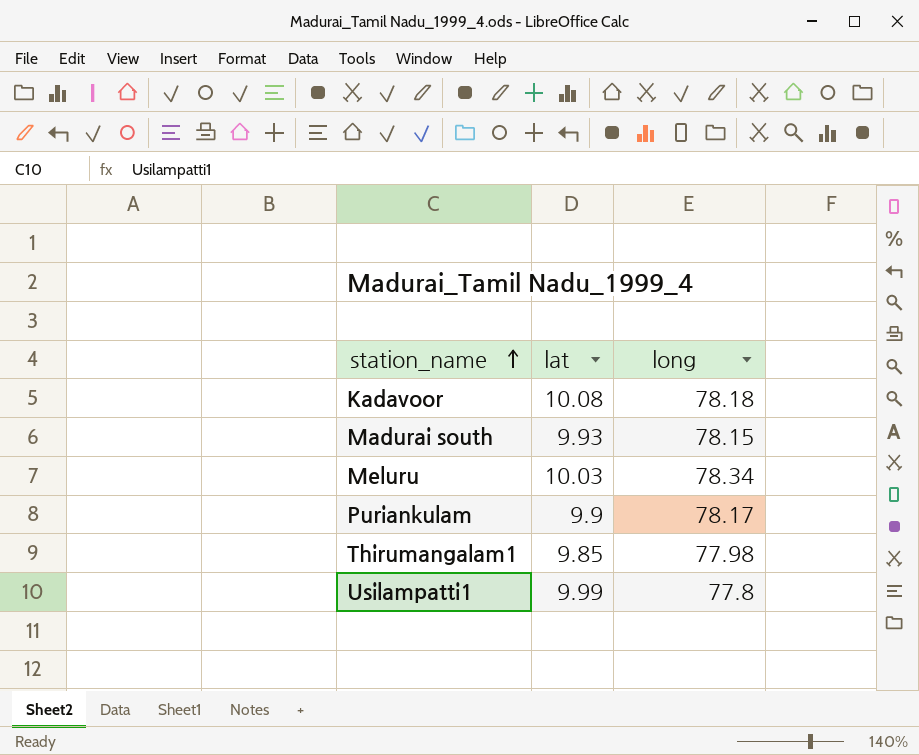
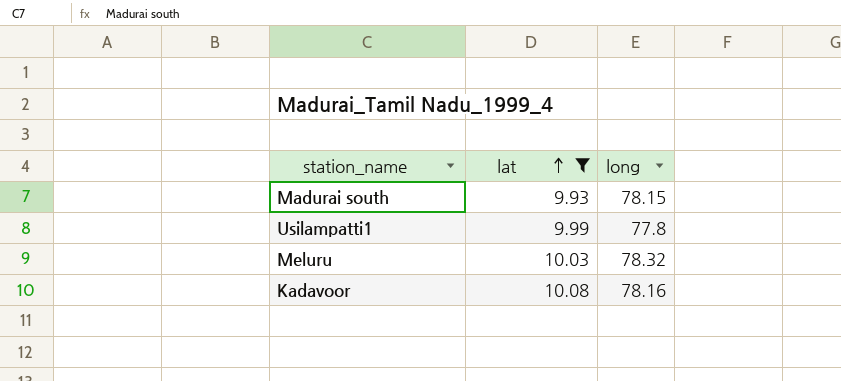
filter: none -> lat >= 9.93
row order: station_name ascending -> lat ascending
Meluru | long: 78.34 -> 78.32
Kadavoor | long: 78.18 -> 78.16

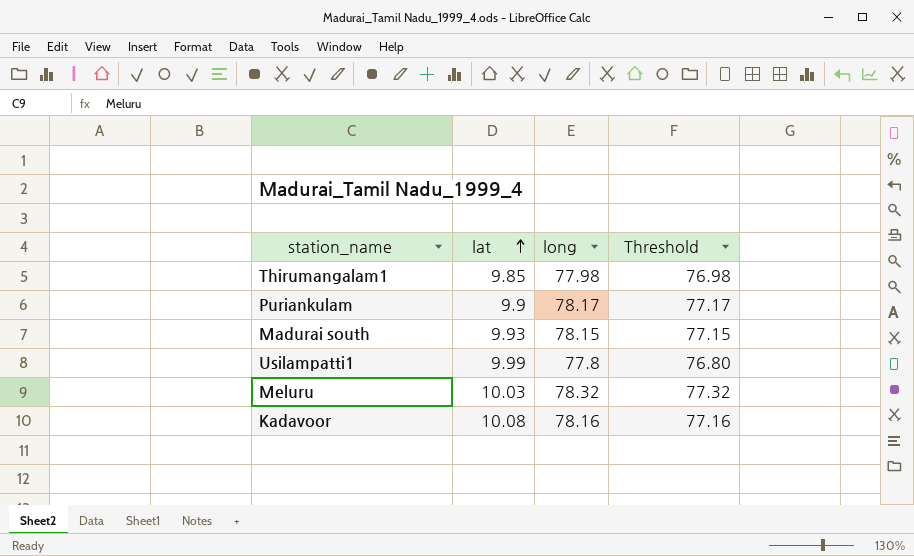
filter: lat >= 9.93 -> none
column Threshold | formula: none -> [long] - 1

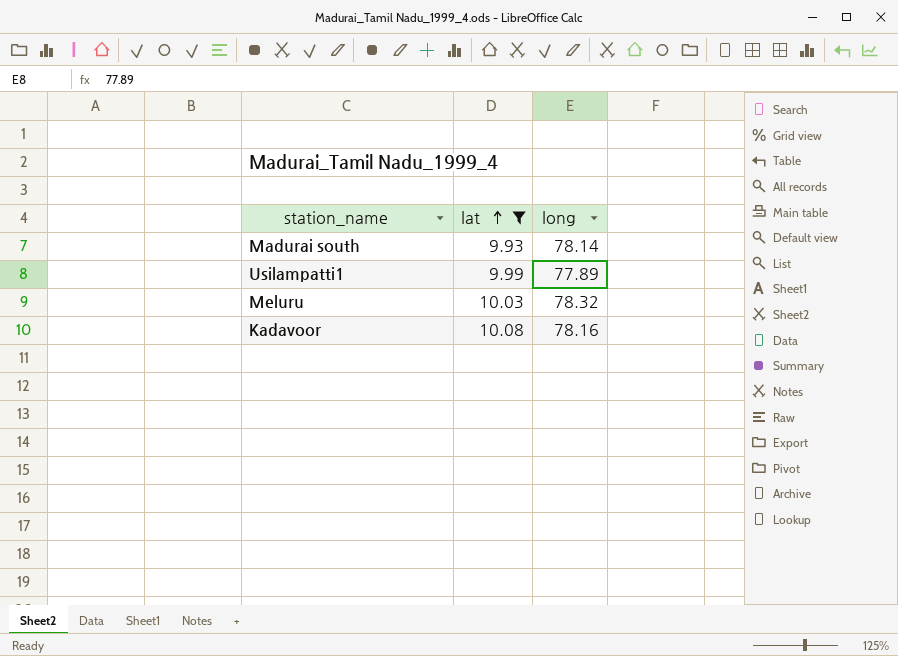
filter: none -> lat >= 9.93
column Threshold | formula: [long] - 1 -> none
Madurai south | long: 78.15 -> 78.14
Usilampatti1 | long: 77.8 -> 77.89

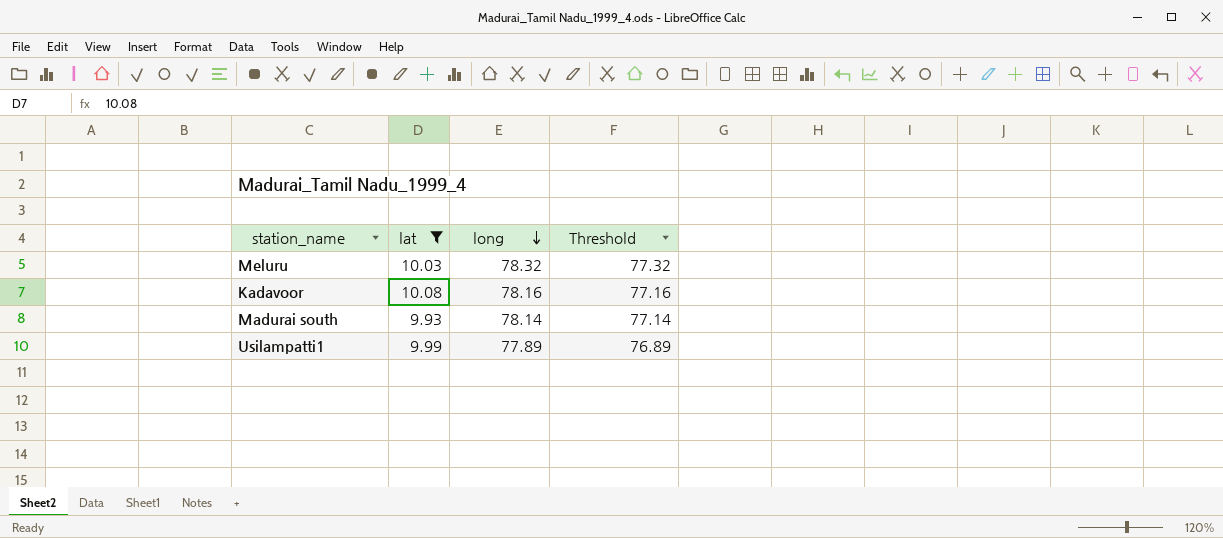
row order: lat ascending -> long descending
column Threshold | formula: none -> [long] - 1

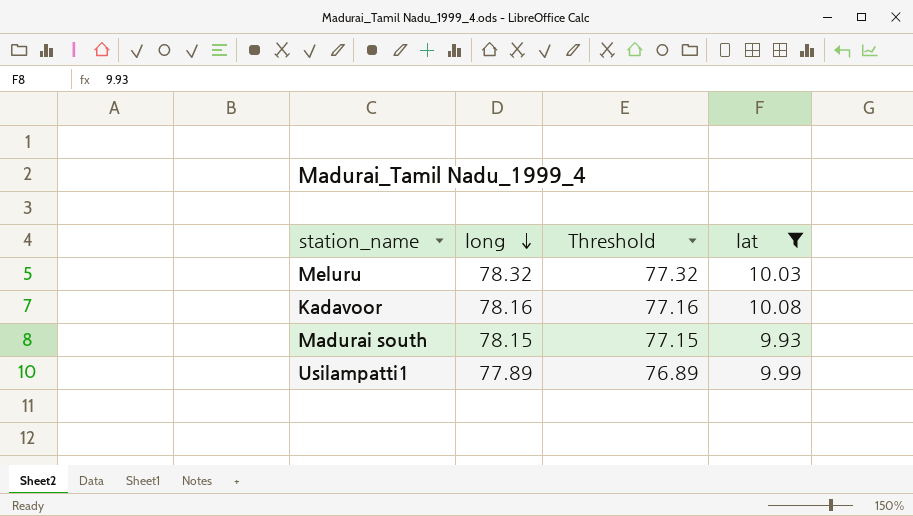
column lat | position: 2 -> 4
Madurai south | long: 78.14 -> 78.15
Madurai south | Threshold: 77.14 -> 77.15

